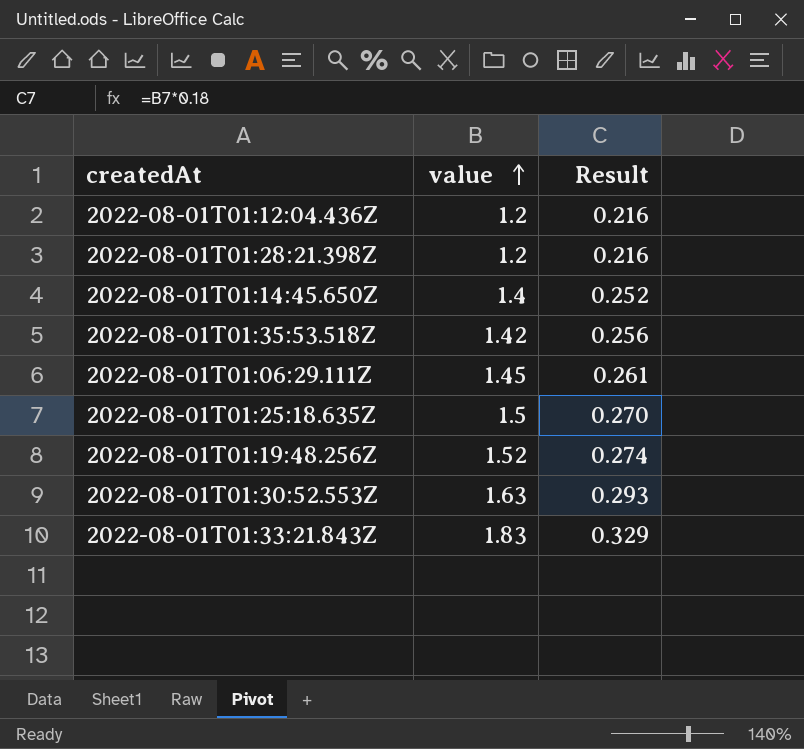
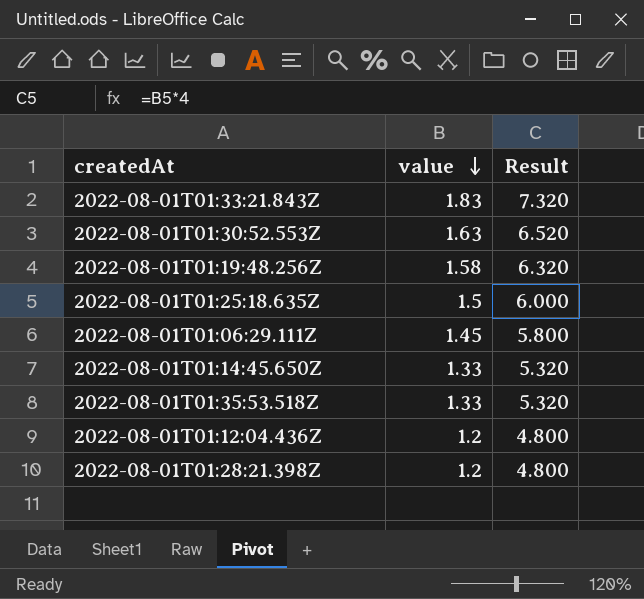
row order: value ascending -> value descending
column Result | formula: [value] * 0.18 -> [value] * 4
2022-08-01T01:19:48.256Z | value: 1.52 -> 1.58
2022-08-01T01:14:45.650Z | value: 1.4 -> 1.33
2022-08-01T01:35:53.518Z | value: 1.42 -> 1.33

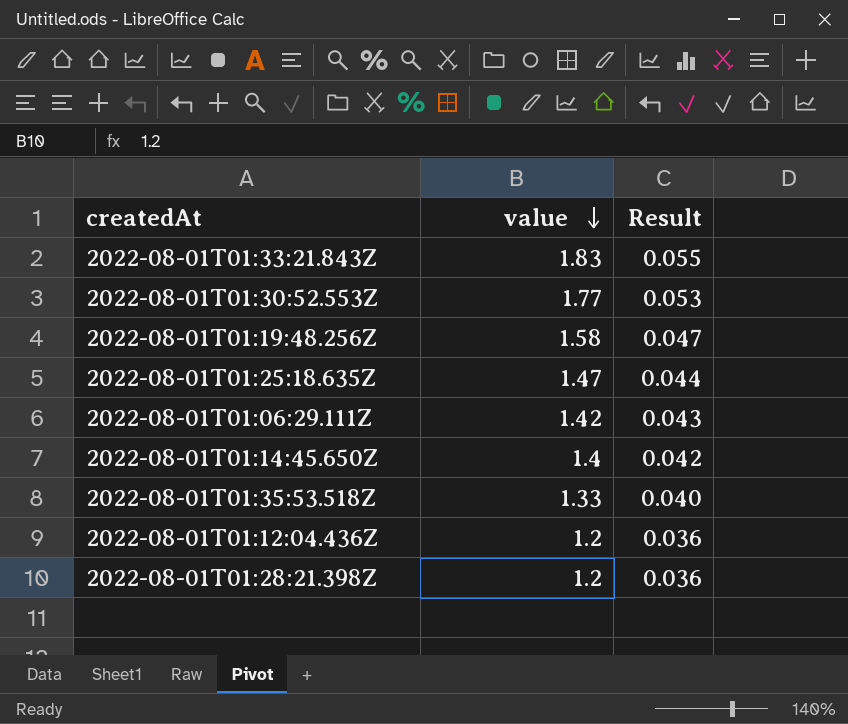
column Result | formula: [value] * 4 -> [value] * 0.03
2022-08-01T01:30:52.553Z | value: 1.63 -> 1.77
2022-08-01T01:25:18.635Z | value: 1.5 -> 1.47
2022-08-01T01:06:29.111Z | value: 1.45 -> 1.42
2022-08-01T01:14:45.650Z | value: 1.33 -> 1.4

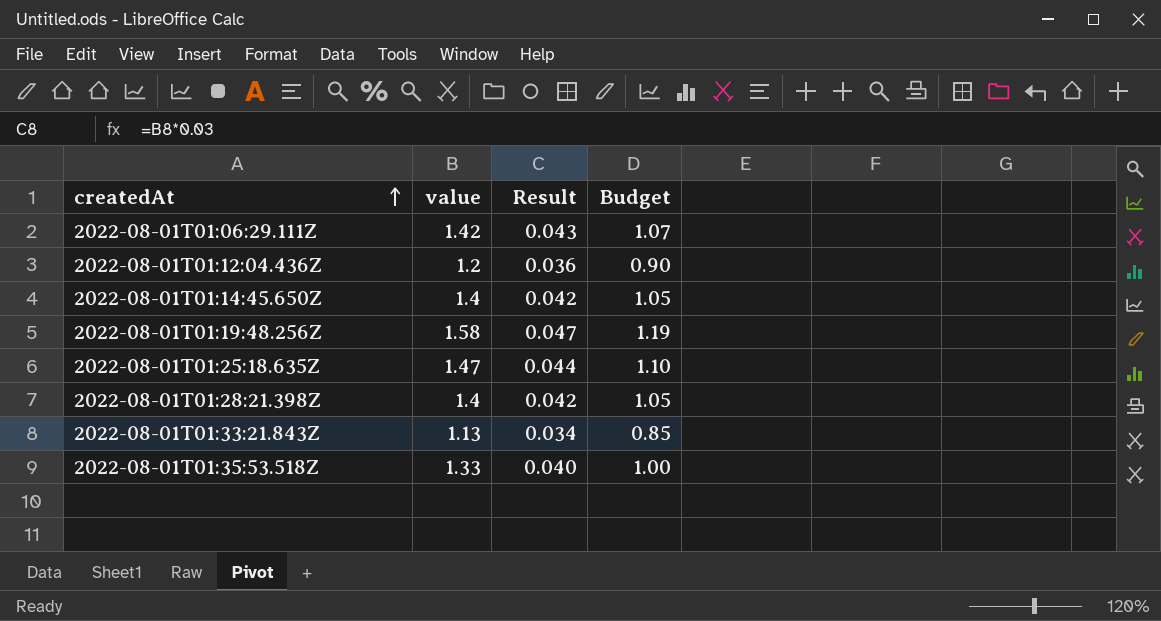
row order: value descending -> createdAt ascending
column Budget | formula: none -> [value] * 0.75
row 2022-08-01T01:30:52.553Z: 1.77 | 0.053 -> none
2022-08-01T01:28:21.398Z | value: 1.2 -> 1.4
2022-08-01T01:28:21.398Z | Result: 0.036 -> 0.042
2022-08-01T01:33:21.843Z | value: 1.83 -> 1.13
2022-08-01T01:33:21.843Z | Result: 0.055 -> 0.034

